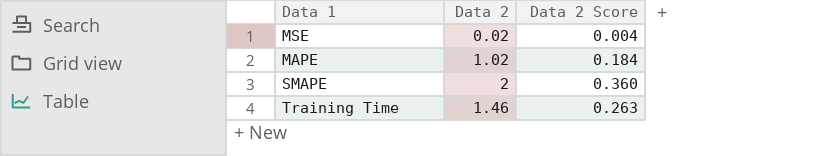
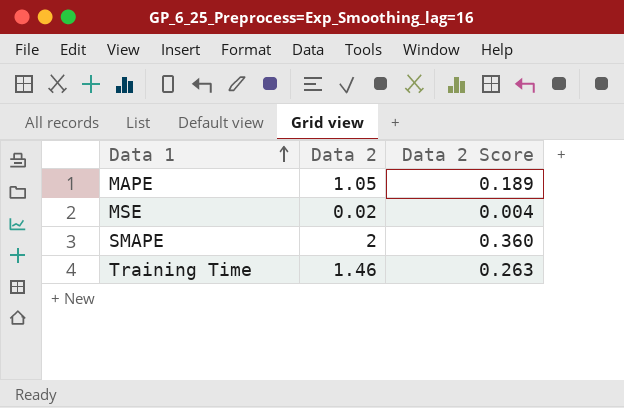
row order: none -> Data 1 ascending
MAPE | Data 2: 1.02 -> 1.05
MAPE | Data 2 Score: 0.184 -> 0.189

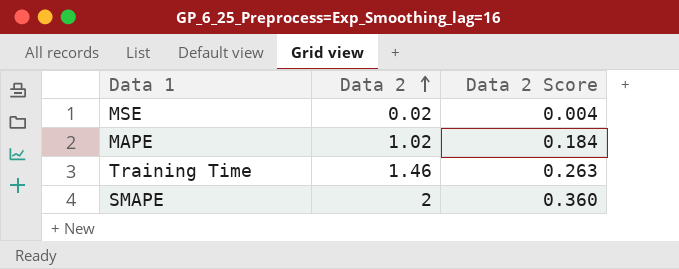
row order: Data 1 ascending -> Data 2 ascending
MAPE | Data 2: 1.05 -> 1.02
MAPE | Data 2 Score: 0.189 -> 0.184

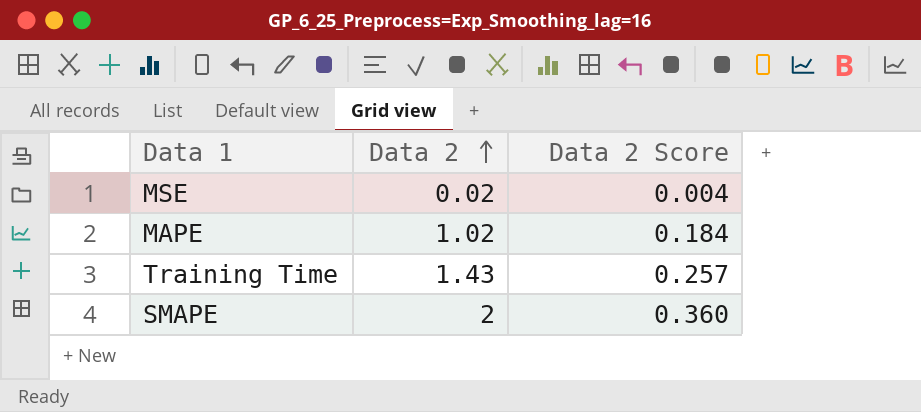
Training Time | Data 2: 1.46 -> 1.43
Training Time | Data 2 Score: 0.263 -> 0.257

